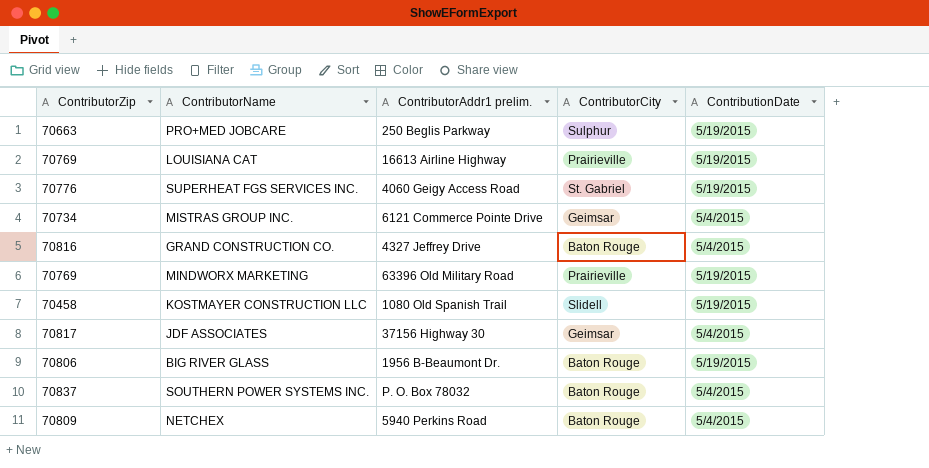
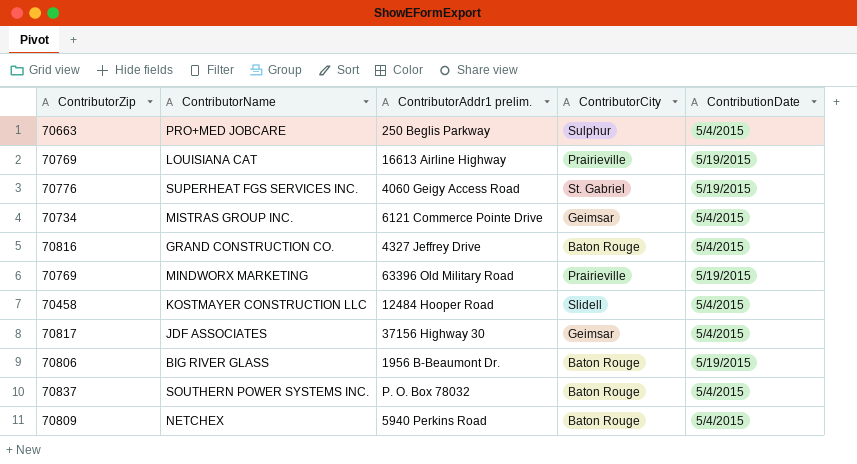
PRO+MED JOBCARE | ContributionDate: 5/19/2015 -> 5/4/2015
KOSTMAYER CONSTRUCTION LLC | ContributorAddr1 prelim.: 1080 Old Spanish Trail -> 12484 Hooper Road
KOSTMAYER CONSTRUCTION LLC | ContributionDate: 5/19/2015 -> 5/4/2015

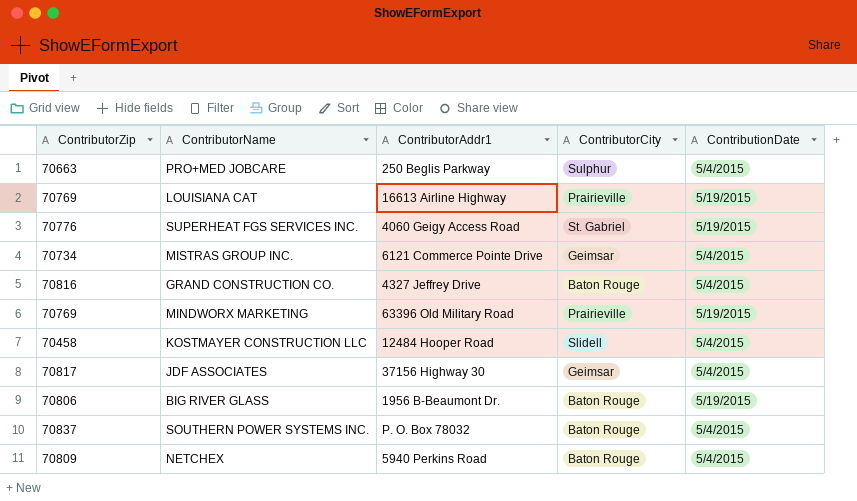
column name: ContributorAddr1 prelim. -> ContributorAddr1

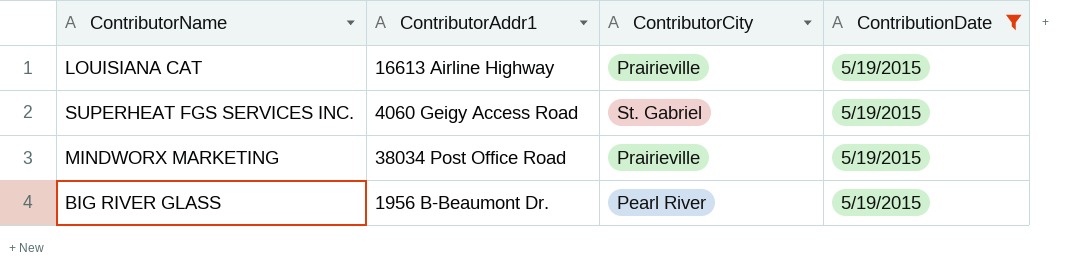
filter: none -> ContributionDate = 5/19/2015
column ContributorZip | position: 1 -> none
MINDWORX MARKETING | ContributorAddr1: 63396 Old Military Road -> 38034 Post Office Road
BIG RIVER GLASS | ContributorCity: Baton Rouge -> Pearl River

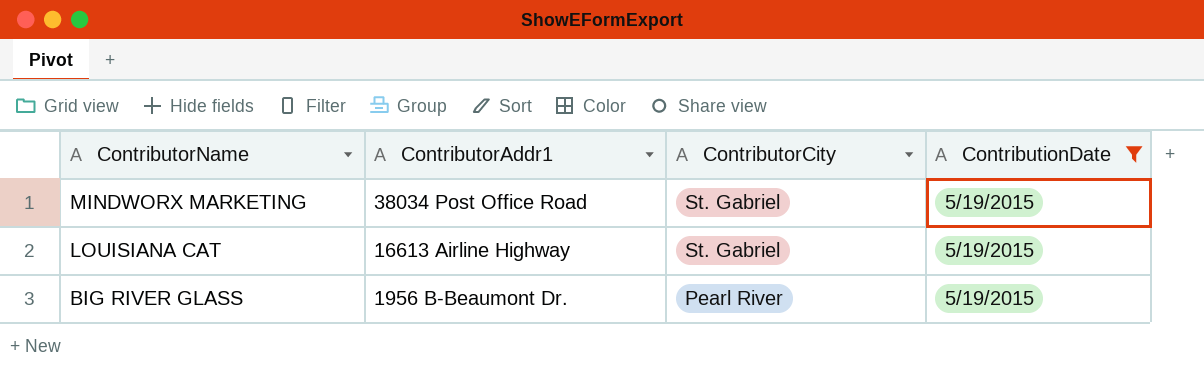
row order: none -> ContributorName descending
row SUPERHEAT FGS SERVICES INC.: 4060 Geigy Access Road | St. Gabriel | 5/19/2015 -> none
MINDWORX MARKETING | ContributorCity: Prairieville -> St. Gabriel
LOUISIANA CAT | ContributorCity: Prairieville -> St. Gabriel

